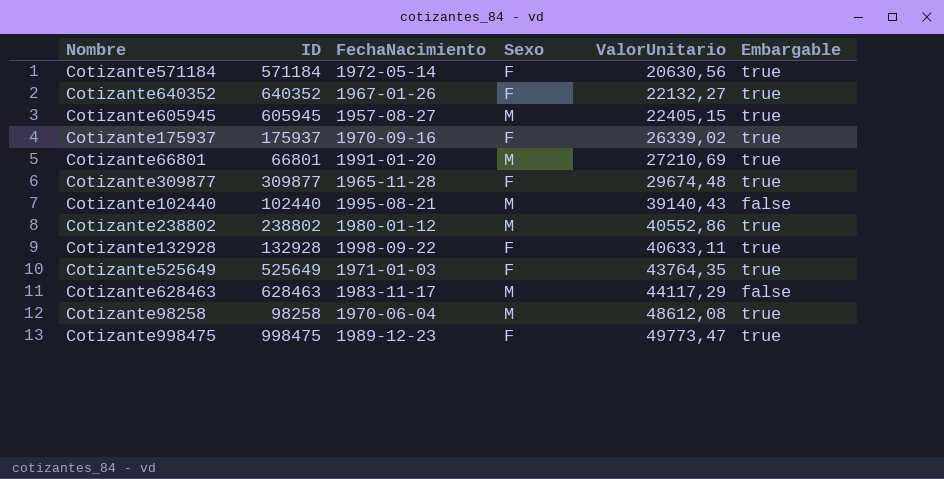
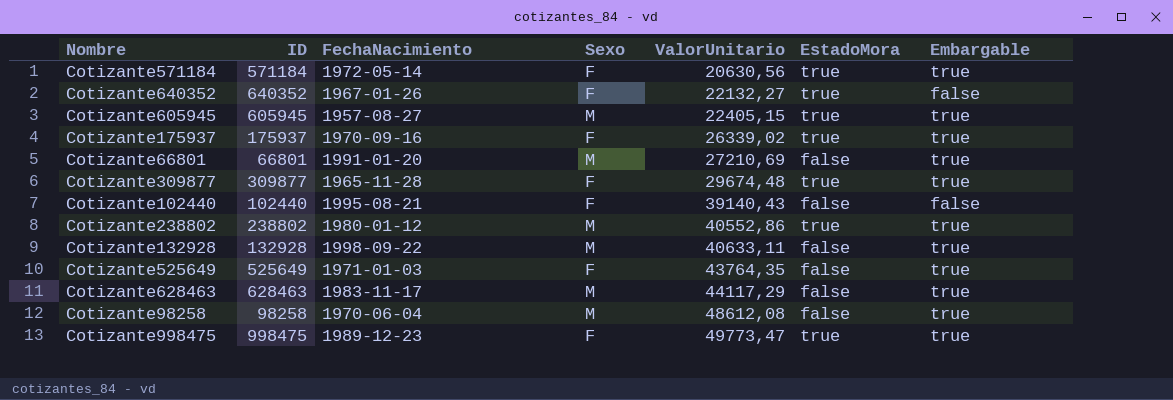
column EstadoMora | position: none -> 6
Cotizante640352 | Embargable: true -> false
Cotizante102440 | Sexo: M -> F
Cotizante132928 | Sexo: F -> M
Cotizante628463 | Embargable: false -> true

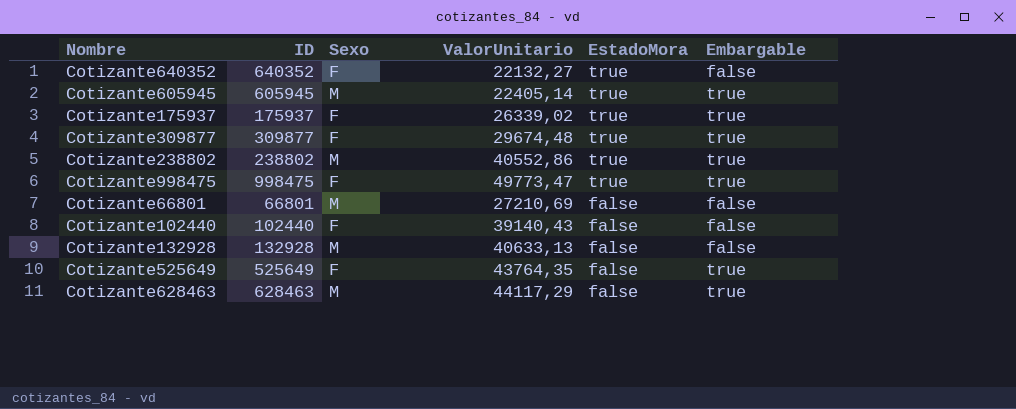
row order: ValorUnitario ascending -> EstadoMora descending
column FechaNacimiento | position: 3 -> none
row Cotizante571184: 571184 | 1972-05-14 | F | 20630,56 | true | true -> none
row Cotizante98258: 98258 | 1970-06-04 | M | 48612,08 | false | true -> none
Cotizante605945 | ValorUnitario: 22405,15 -> 22405,14
Cotizante66801 | Embargable: true -> false
Cotizante132928 | ValorUnitario: 40633,11 -> 40633,13
Cotizante132928 | Embargable: true -> false

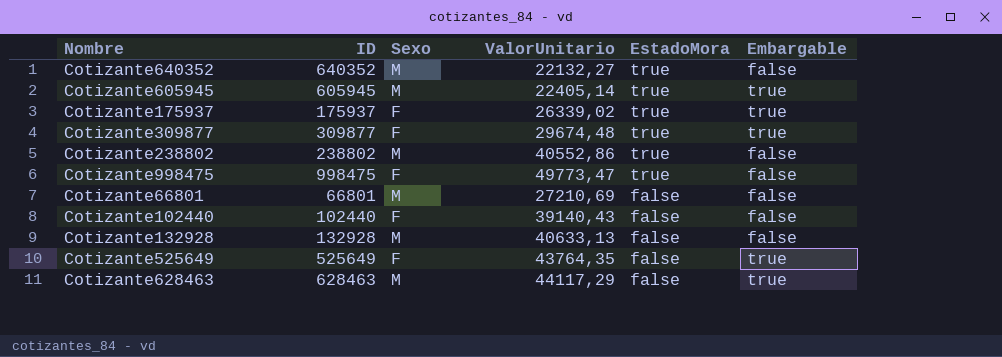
Cotizante640352 | Sexo: F -> M
Cotizante238802 | Embargable: true -> false
Cotizante998475 | Embargable: true -> false

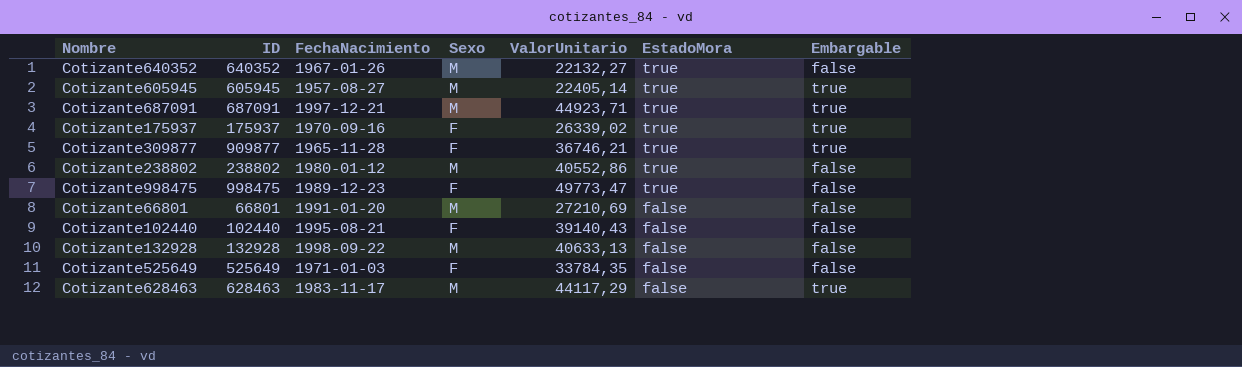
column FechaNacimiento | position: none -> 3
row Cotizante687091: none -> 687091 | 1997-12-21 | M | 44923,71 | true | true
Cotizante309877 | ID: 309877 -> 909877
Cotizante309877 | ValorUnitario: 29674,48 -> 36746,21
Cotizante525649 | ValorUnitario: 43764,35 -> 33784,35
Cotizante525649 | Embargable: true -> false

